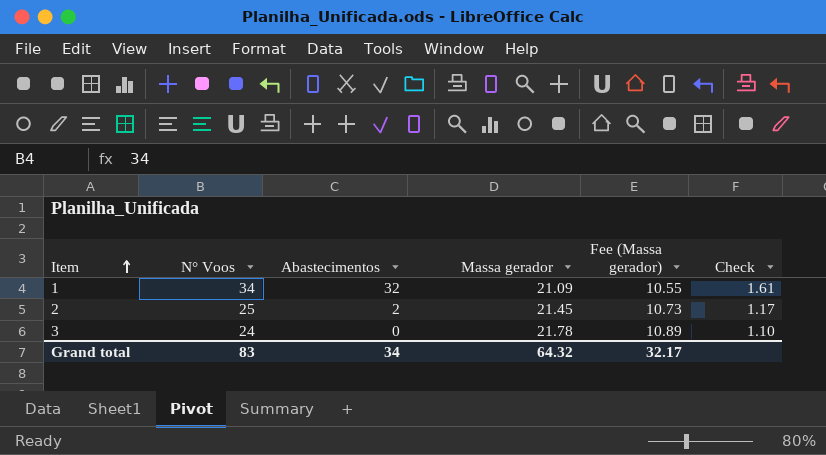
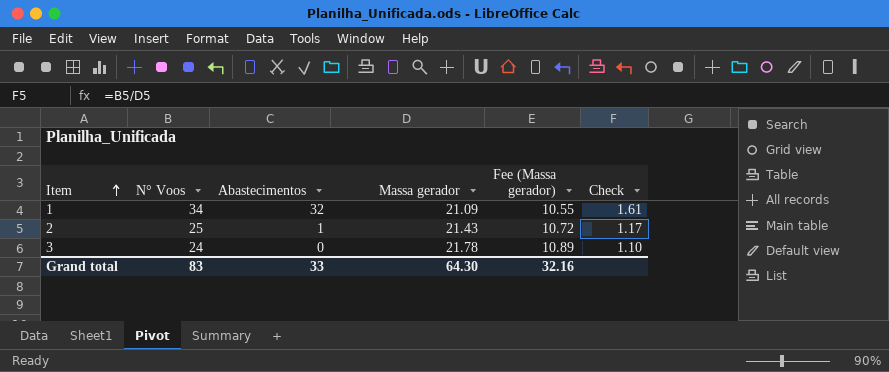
2 | Abastecimentos: 2 -> 1
2 | Massa gerador: 21.45 -> 21.43
2 | Fee (Massa gerador): 10.73 -> 10.72
Grand total | Abastecimentos: 34 -> 33
Grand total | Massa gerador: 64.32 -> 64.30
Grand total | Fee (Massa gerador): 32.17 -> 32.16

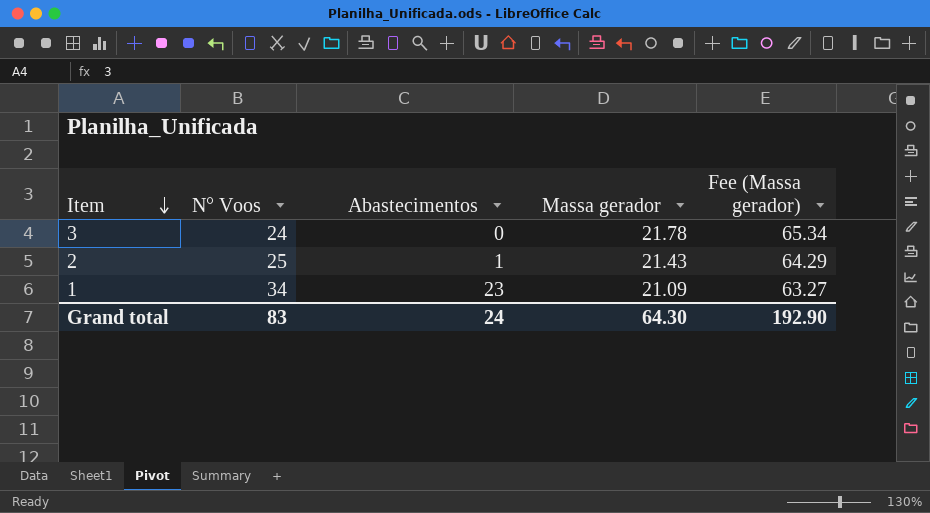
row order: Item ascending -> Item descending
column Check | formula: [N° Voos] / [Massa gerador] -> none
column Fee (Massa gerador) | formula: [Massa gerador] * 0.5 -> [Massa gerador] * 3
1 | Abastecimentos: 32 -> 23
Grand total | Abastecimentos: 33 -> 24
Grand total | Fee (Massa gerador): 32.16 -> 192.90

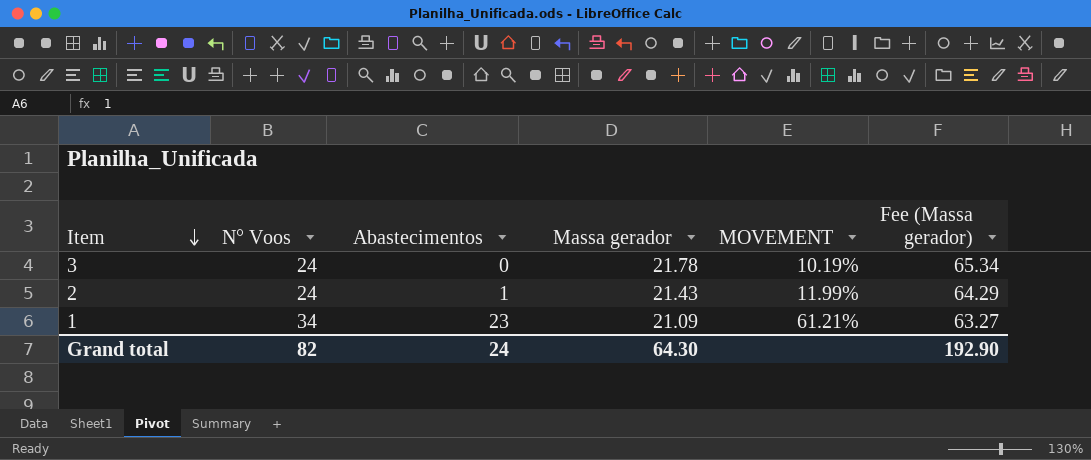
column MOVEMENT | formula: none -> ([N° Voos] - [Massa gerador]) / [Massa gerador]
2 | N° Voos: 25 -> 24
Grand total | N° Voos: 83 -> 82

